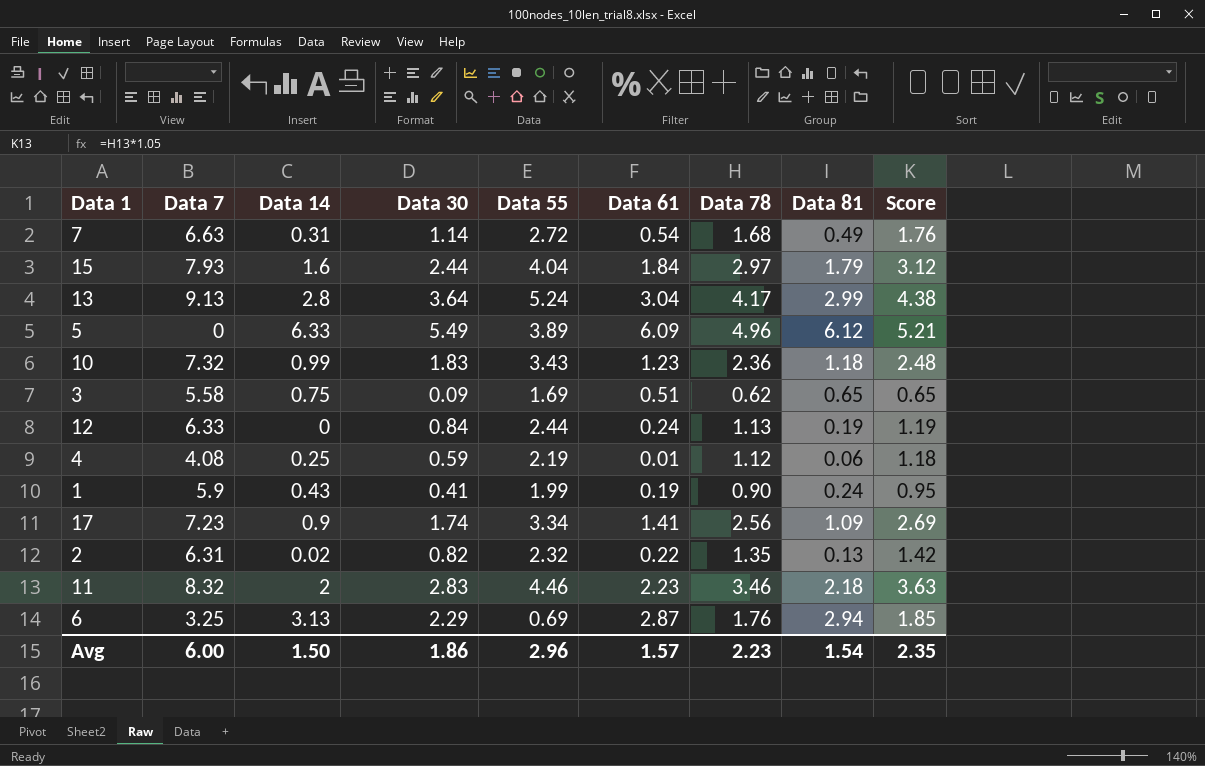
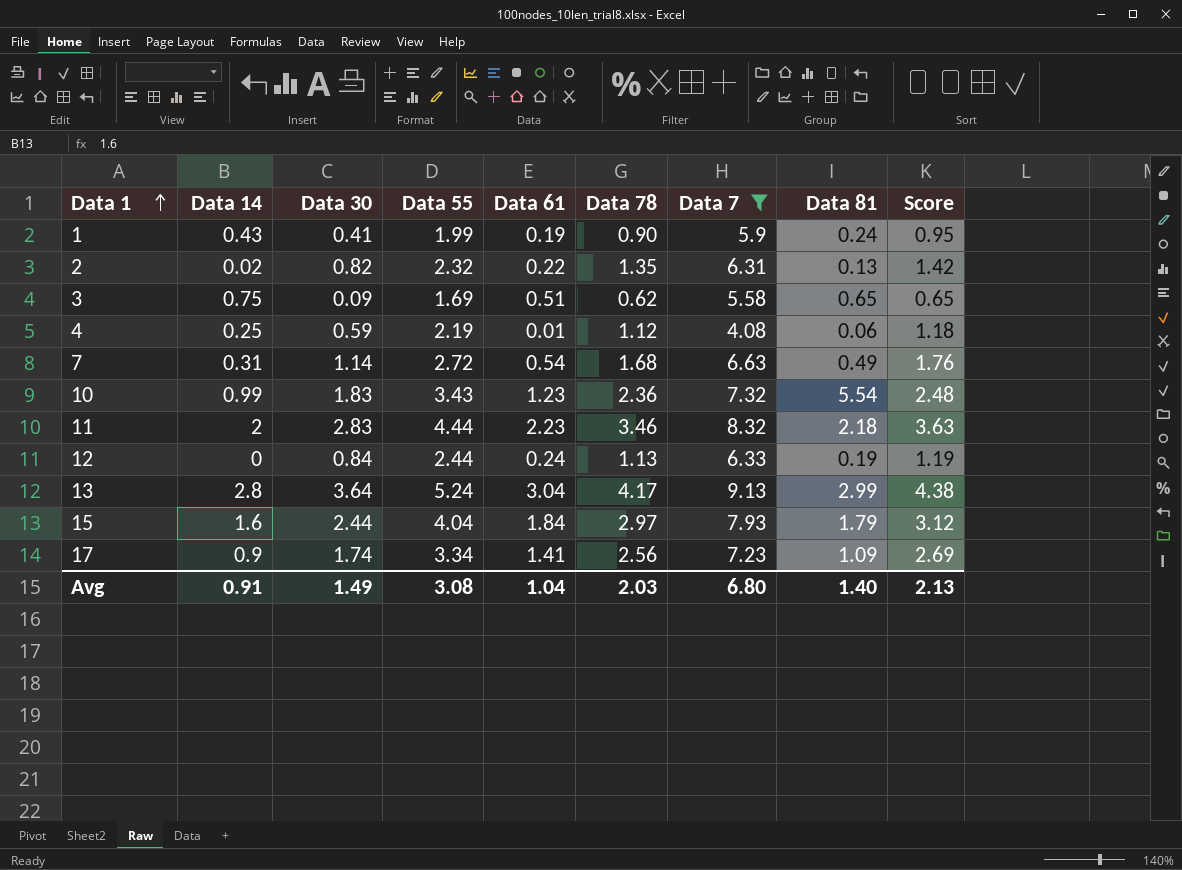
filter: none -> Data 7 >= 4.08
row order: none -> Data 1 ascending
column Data 7 | position: 2 -> 7
10 | Data 81: 1.18 -> 5.54
11 | Data 55: 4.46 -> 4.44
Avg | Data 14: 1.50 -> 0.91
Avg | Data 30: 1.86 -> 1.49
Avg | Data 55: 2.96 -> 3.08
Avg | Data 61: 1.57 -> 1.04
Avg | Data 78: 2.23 -> 2.03
Avg | Data 7: 6.00 -> 6.80
Avg | Data 81: 1.54 -> 1.40
Avg | Score: 2.35 -> 2.13

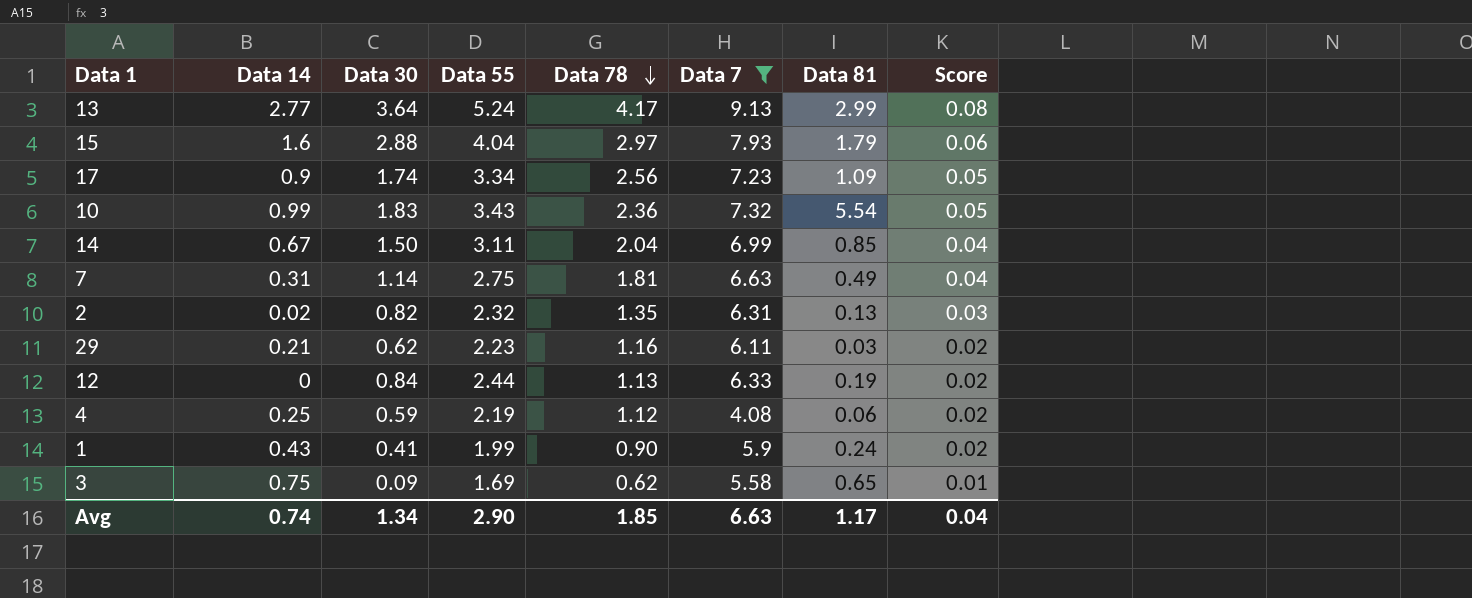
row order: Data 1 ascending -> Data 78 descending
column Data 61 | position: 5 -> none
column Score | formula: [Data 78] * 1.05 -> [Data 78] * 0.02
row 11: 2 | 2.83 | 4.44 | 2.23 | 3.46 | 8.32 | 2.18 | 3.63 -> none
13 | Data 14: 2.8 -> 2.77
15 | Data 30: 2.44 -> 2.88
row 14: none -> 0.67 | 1.50 | 3.11 | 2.04 | 6.99 | 0.85 | 0.04
7 | Data 55: 2.72 -> 2.75
7 | Data 78: 1.68 -> 1.81
row 29: none -> 0.21 | 0.62 | 2.23 | 1.16 | 6.11 | 0.03 | 0.02
Avg | Data 14: 0.91 -> 0.74
Avg | Data 30: 1.49 -> 1.34
Avg | Data 55: 3.08 -> 2.90
Avg | Data 78: 2.03 -> 1.85
Avg | Data 7: 6.80 -> 6.63
Avg | Data 81: 1.40 -> 1.17
Avg | Score: 2.13 -> 0.04

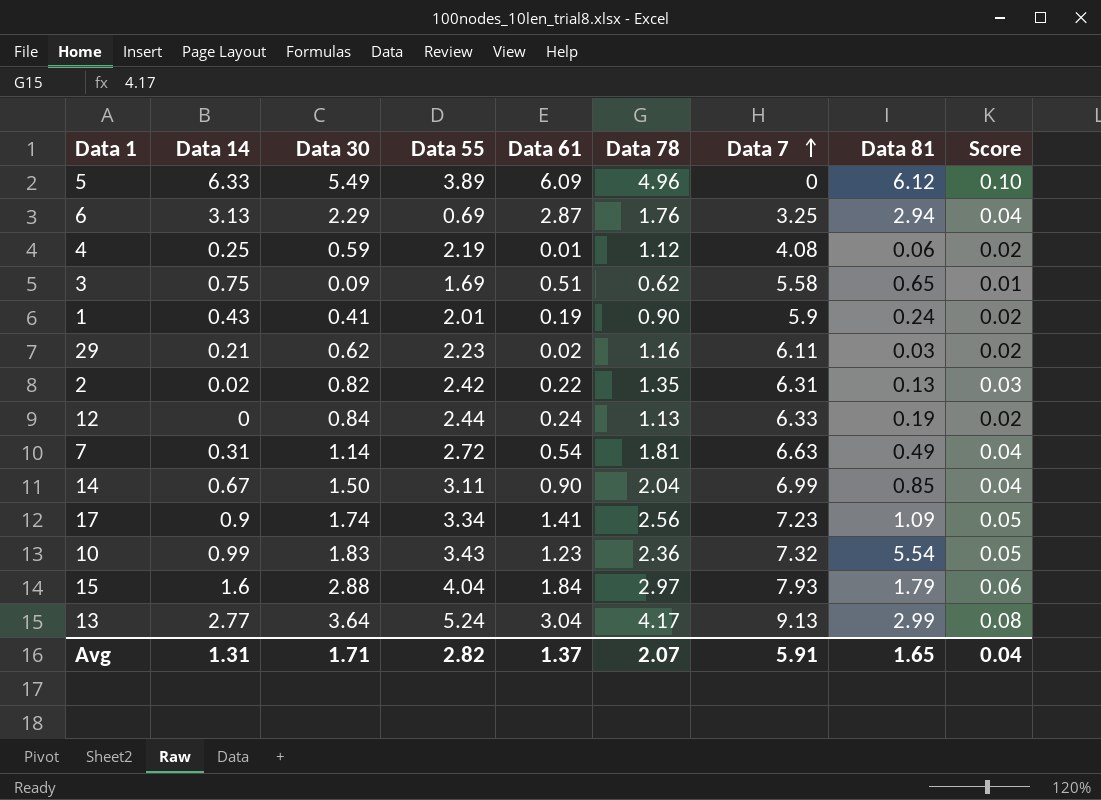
filter: Data 7 >= 4.08 -> none
row order: Data 78 descending -> Data 7 ascending
column Data 61 | position: none -> 5
1 | Data 55: 1.99 -> 2.01
2 | Data 55: 2.32 -> 2.42
7 | Data 55: 2.75 -> 2.72
Avg | Data 14: 0.74 -> 1.31
Avg | Data 30: 1.34 -> 1.71
Avg | Data 55: 2.90 -> 2.82
Avg | Data 78: 1.85 -> 2.07
Avg | Data 7: 6.63 -> 5.91
Avg | Data 81: 1.17 -> 1.65

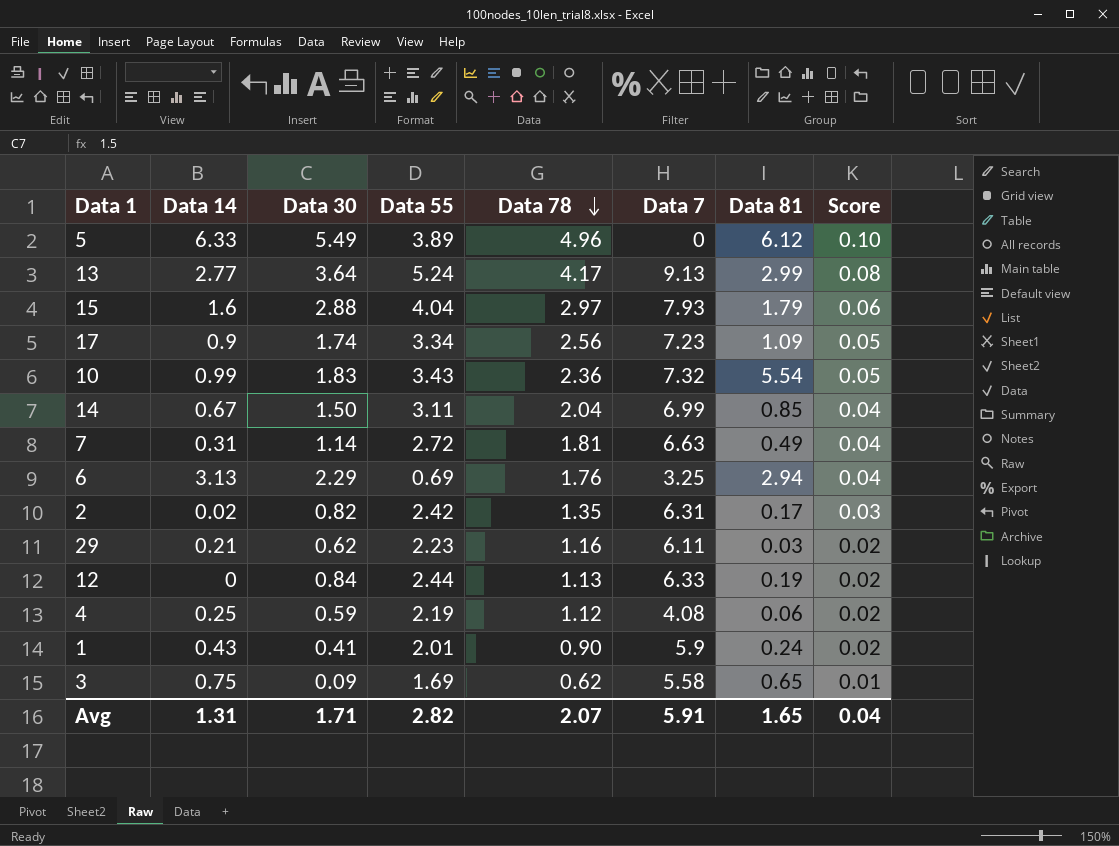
row order: Data 7 ascending -> Data 78 descending
column Data 61 | position: 5 -> none
2 | Data 81: 0.13 -> 0.17

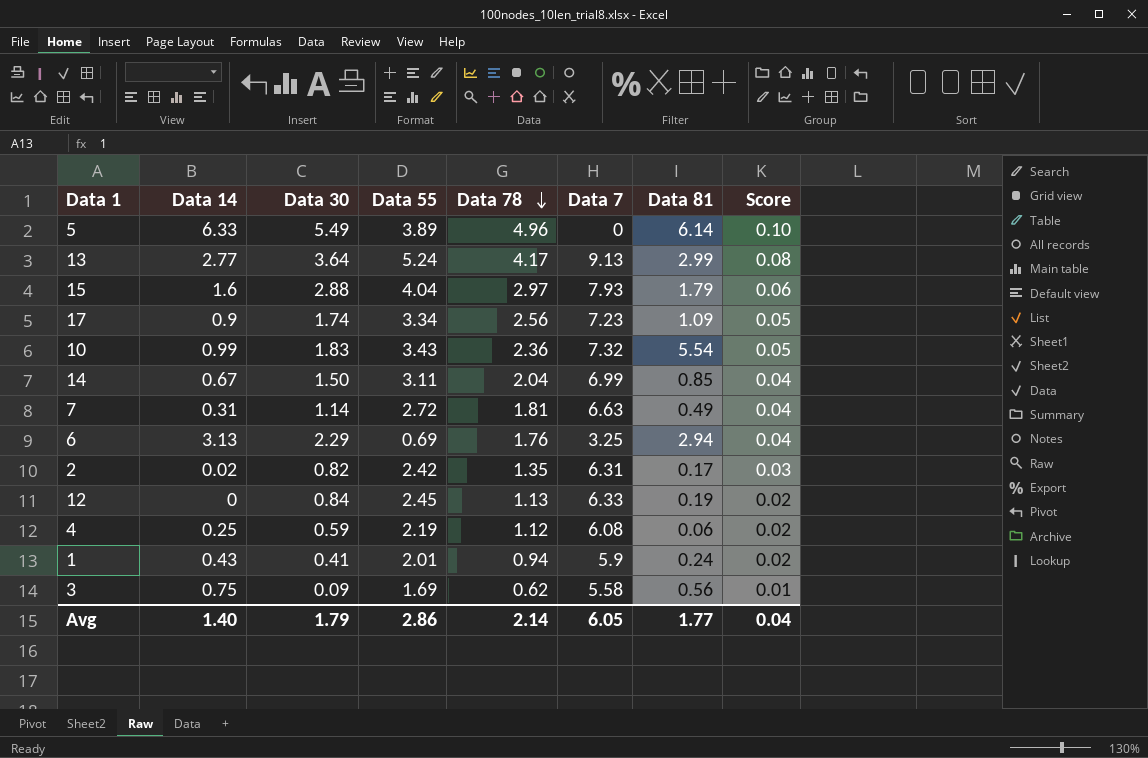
row 29: 0.21 | 0.62 | 2.23 | 1.16 | 6.11 | 0.03 | 0.02 -> none
5 | Data 81: 6.12 -> 6.14
12 | Data 55: 2.44 -> 2.45
4 | Data 7: 4.08 -> 6.08
1 | Data 78: 0.90 -> 0.94
3 | Data 81: 0.65 -> 0.56
Avg | Data 14: 1.31 -> 1.40
Avg | Data 30: 1.71 -> 1.79
Avg | Data 55: 2.82 -> 2.86
Avg | Data 78: 2.07 -> 2.14
Avg | Data 7: 5.91 -> 6.05
Avg | Data 81: 1.65 -> 1.77

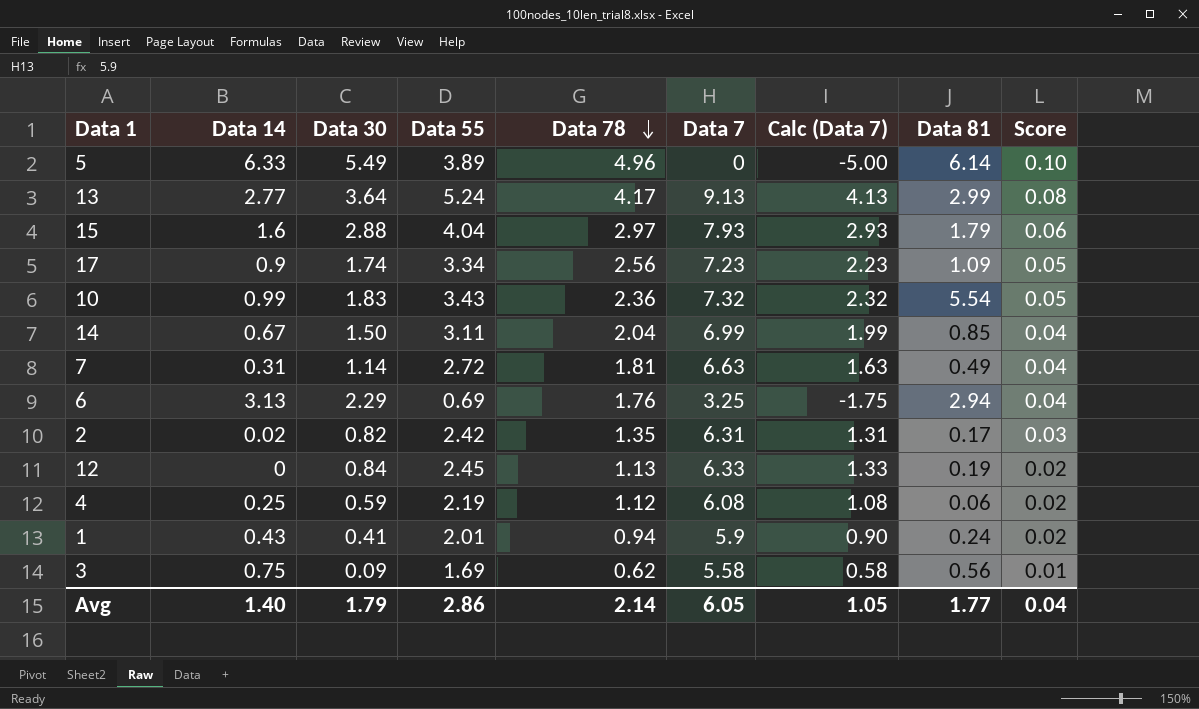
column Calc (Data 7) | formula: none -> [Data 7] - 5

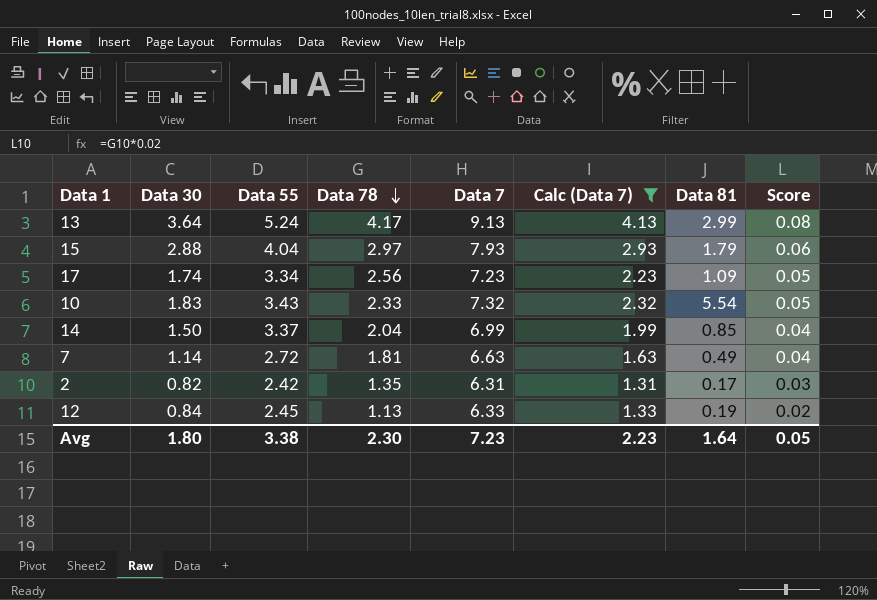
filter: none -> Calc (Data 7) >= 1.31
column Data 14 | position: 2 -> none
10 | Data 78: 2.36 -> 2.33
14 | Data 55: 3.11 -> 3.37
Avg | Data 30: 1.79 -> 1.80
Avg | Data 55: 2.86 -> 3.38
Avg | Data 78: 2.14 -> 2.30
Avg | Data 7: 6.05 -> 7.23
Avg | Calc (Data 7): 1.05 -> 2.23
Avg | Data 81: 1.77 -> 1.64
Avg | Score: 0.04 -> 0.05

